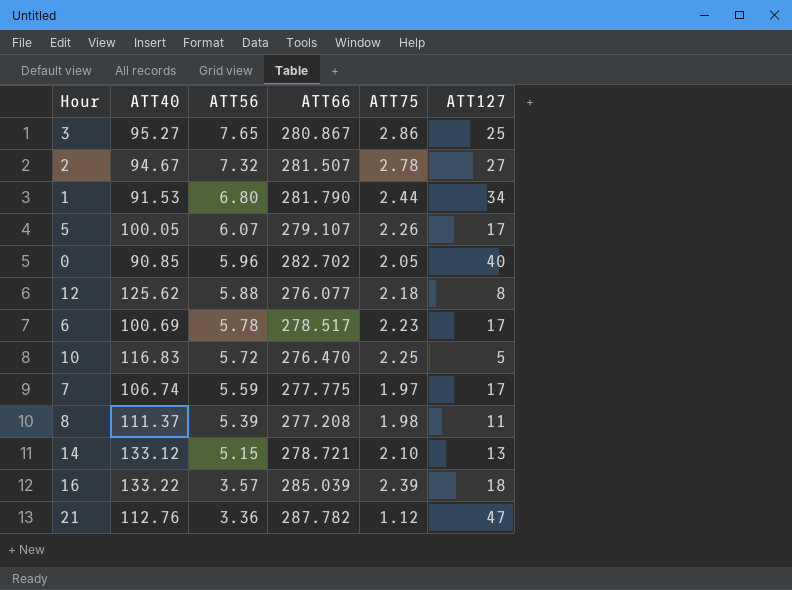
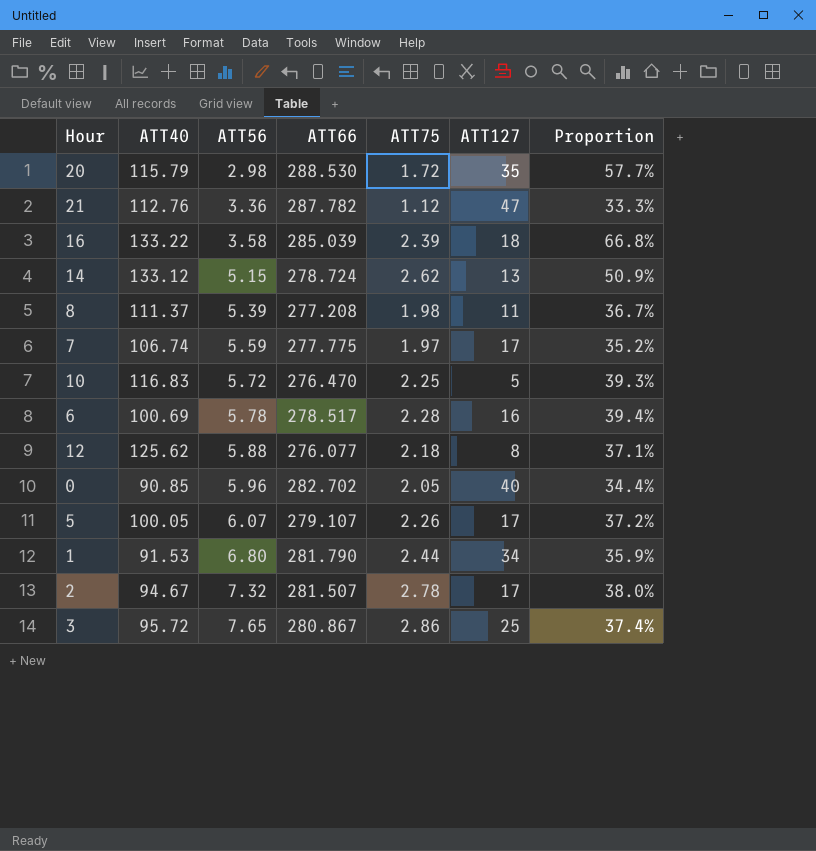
row order: ATT56 descending -> ATT56 ascending
column Proportion | formula: none -> [ATT75] / [ATT56]
row 20: none -> 115.79 | 2.98 | 288.530 | 1.72 | 35 | 57.7%
16 | ATT56: 3.57 -> 3.58
14 | ATT66: 278.721 -> 278.724
14 | ATT75: 2.10 -> 2.62
6 | ATT75: 2.23 -> 2.28
6 | ATT127: 17 -> 16
2 | ATT127: 27 -> 17
3 | ATT40: 95.27 -> 95.72

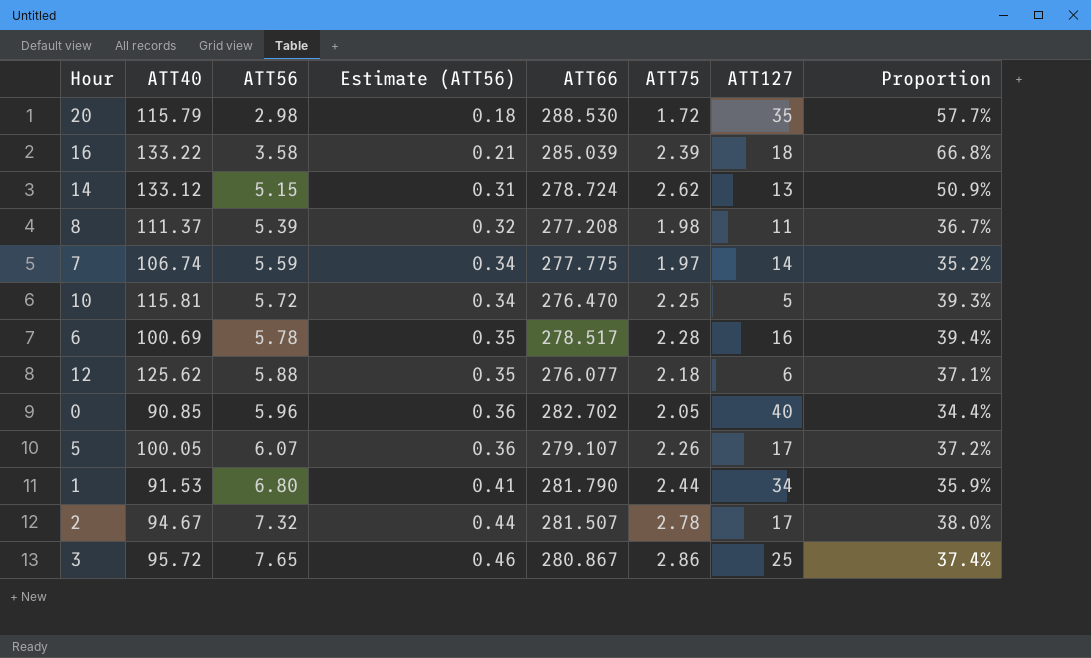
column Estimate (ATT56) | formula: none -> [ATT56] * 0.06
row 21: 112.76 | 3.36 | 287.782 | 1.12 | 47 | 33.3% -> none
7 | ATT127: 17 -> 14
10 | ATT40: 116.83 -> 115.81
12 | ATT127: 8 -> 6

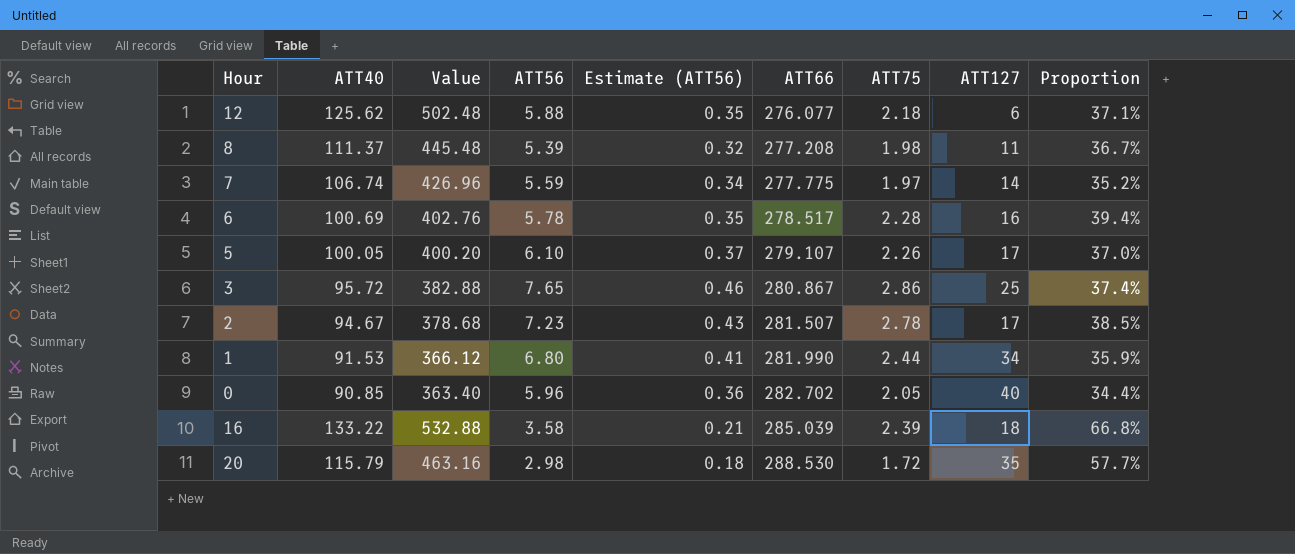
row order: ATT56 ascending -> ATT66 ascending
column Value | formula: none -> [ATT40] * 4
row 14: 133.12 | 5.15 | 0.31 | 278.724 | 2.62 | 13 | 50.9% -> none
row 10: 115.81 | 5.72 | 0.34 | 276.470 | 2.25 | 5 | 39.3% -> none
5 | ATT56: 6.07 -> 6.10
5 | Estimate (ATT56): 0.36 -> 0.37
5 | Proportion: 37.2% -> 37.0%
2 | ATT56: 7.32 -> 7.23
2 | Estimate (ATT56): 0.44 -> 0.43
2 | Proportion: 38.0% -> 38.5%
1 | ATT66: 281.790 -> 281.990

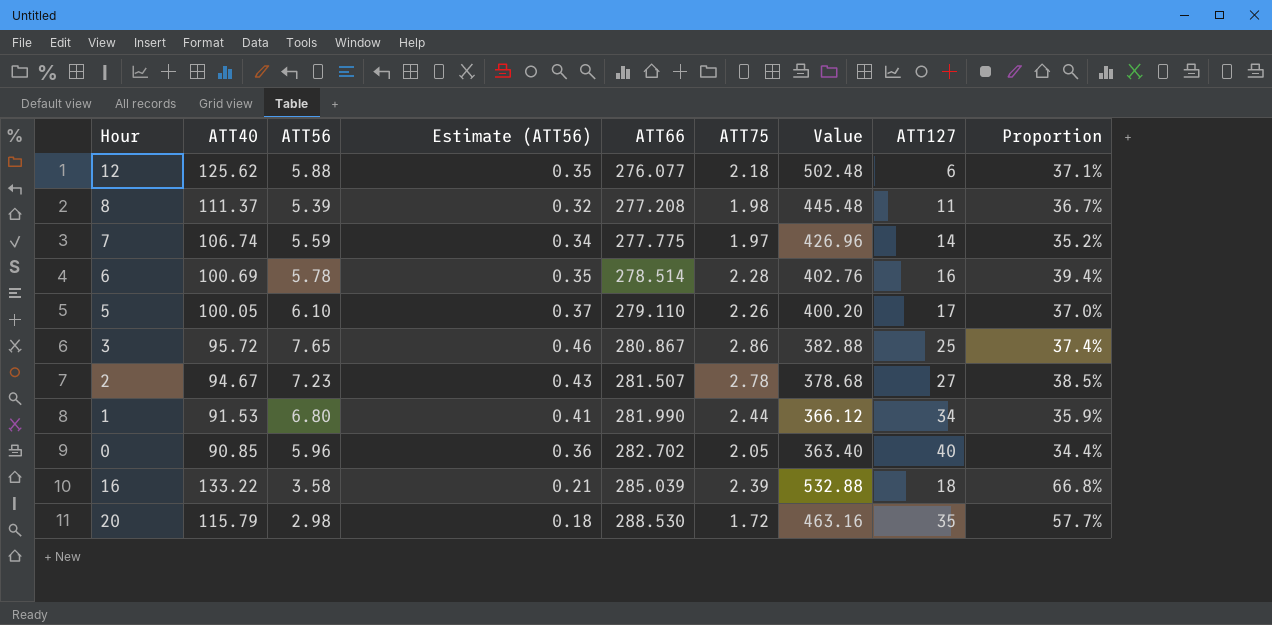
column Value | position: 3 -> 7
6 | ATT66: 278.517 -> 278.514
5 | ATT66: 279.107 -> 279.110
2 | ATT127: 17 -> 27

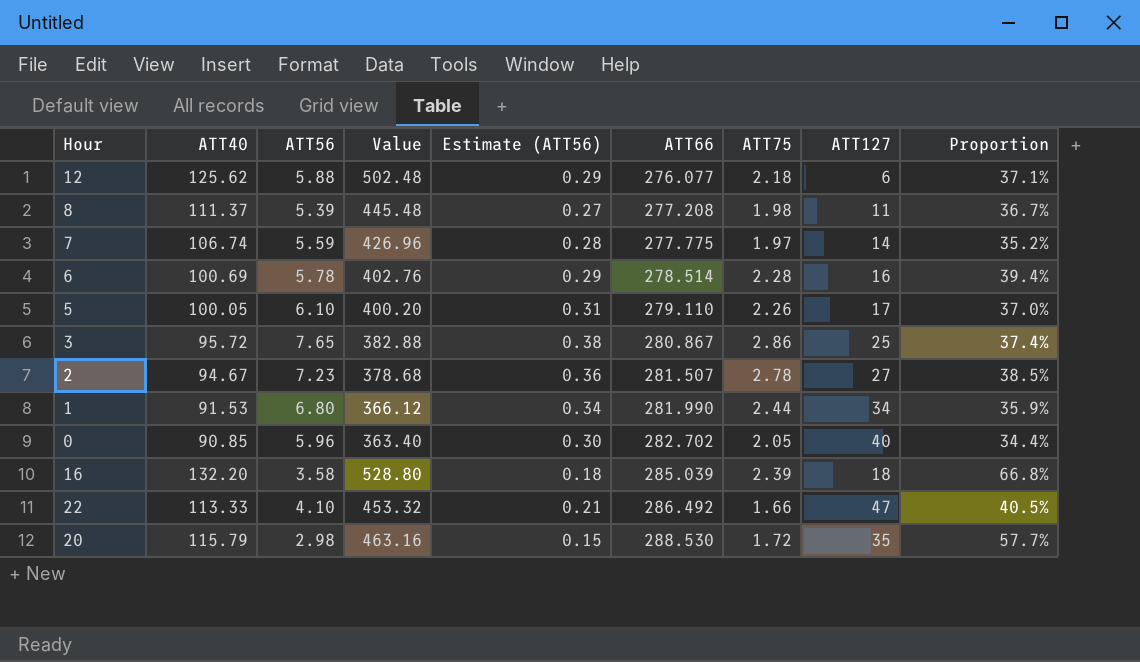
column Value | position: 7 -> 4
column Estimate (ATT56) | formula: [ATT56] * 0.06 -> [ATT56] * 0.05
16 | ATT40: 133.22 -> 132.20
16 | Value: 532.88 -> 528.80
row 22: none -> 113.33 | 4.10 | 453.32 | 0.21 | 286.492 | 1.66 | 47 | 40.5%

